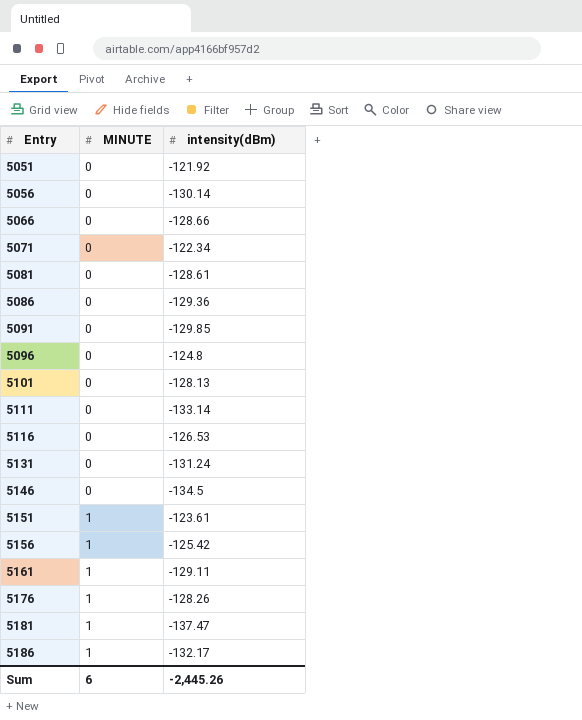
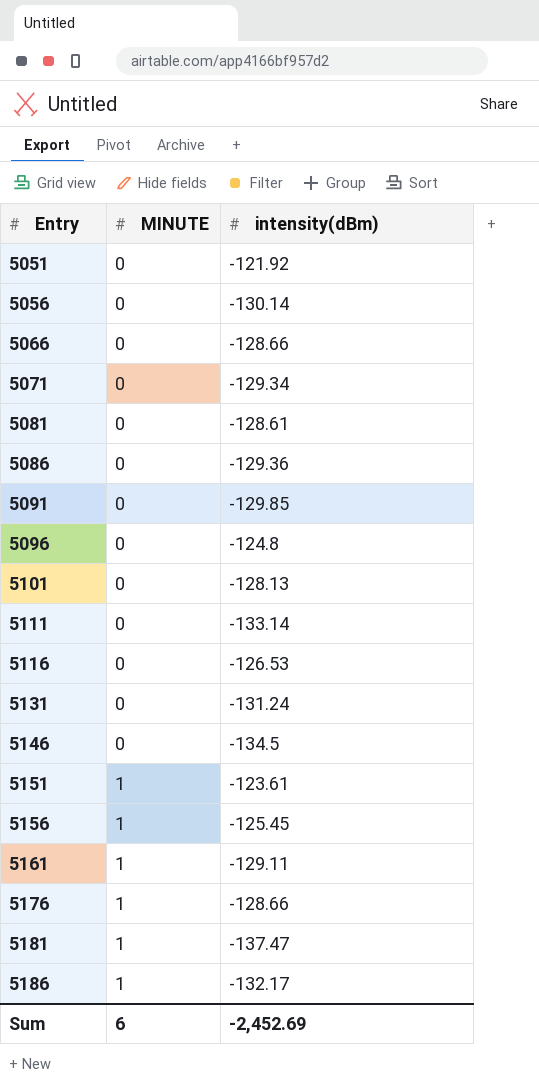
5071 | intensity(dBm): -122.34 -> -129.34
5156 | intensity(dBm): -125.42 -> -125.45
5176 | intensity(dBm): -128.26 -> -128.66
Sum | intensity(dBm): -2,445.26 -> -2,452.69

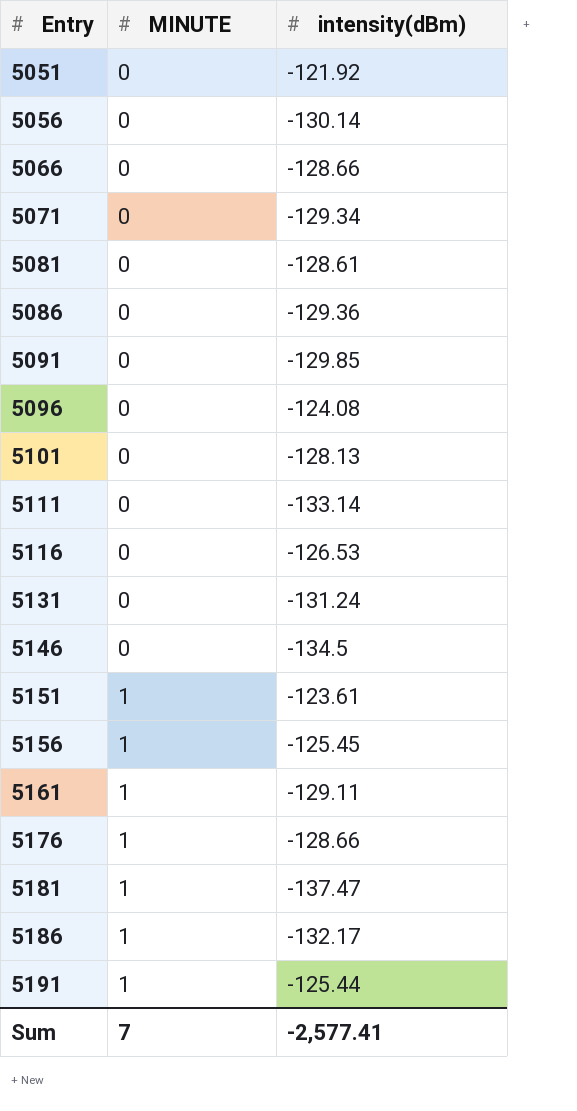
5096 | intensity(dBm): -124.8 -> -124.08
row 5191: none -> 1 | -125.44
Sum | MINUTE: 6 -> 7
Sum | intensity(dBm): -2,452.69 -> -2,577.41

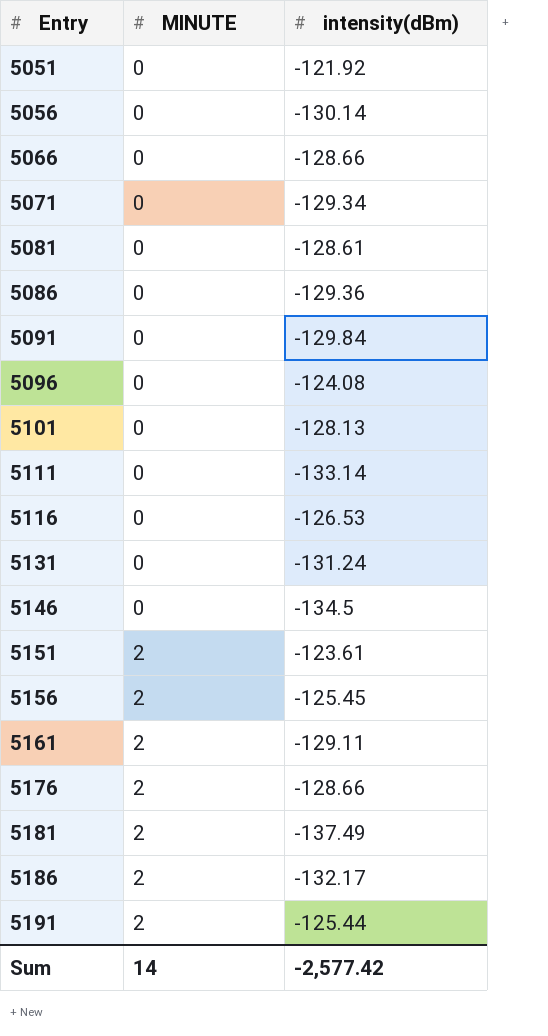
5091 | intensity(dBm): -129.85 -> -129.84
5151 | MINUTE: 1 -> 2
5156 | MINUTE: 1 -> 2
5161 | MINUTE: 1 -> 2
5176 | MINUTE: 1 -> 2
5181 | MINUTE: 1 -> 2
5181 | intensity(dBm): -137.47 -> -137.49
5186 | MINUTE: 1 -> 2
5191 | MINUTE: 1 -> 2
Sum | MINUTE: 7 -> 14
Sum | intensity(dBm): -2,577.41 -> -2,577.42

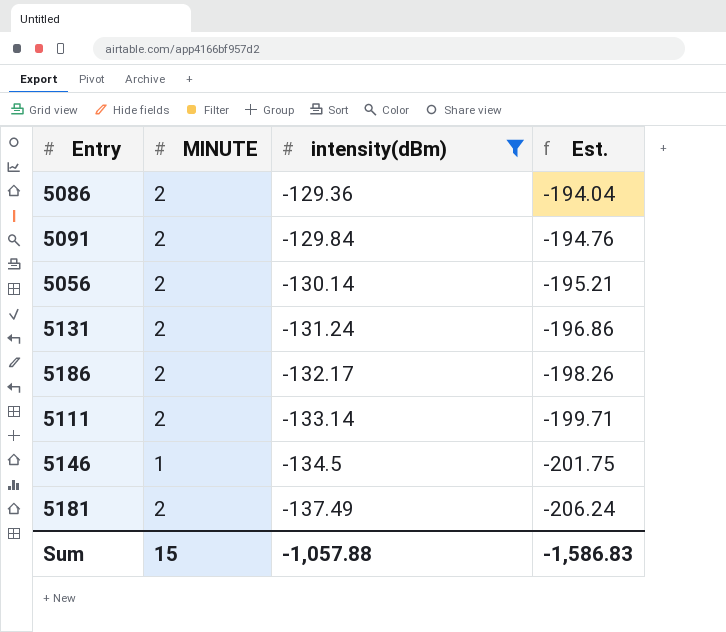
filter: none -> intensity(dBm) <= -129.36
row order: Entry ascending -> intensity(dBm) descending
column Est. | formula: none -> [intensity(dBm)] * 1.5
5086 | MINUTE: 0 -> 2
5091 | MINUTE: 0 -> 2
5056 | MINUTE: 0 -> 2
5131 | MINUTE: 0 -> 2
5111 | MINUTE: 0 -> 2
5146 | MINUTE: 0 -> 1
Sum | MINUTE: 14 -> 15
Sum | intensity(dBm): -2,577.42 -> -1,057.88

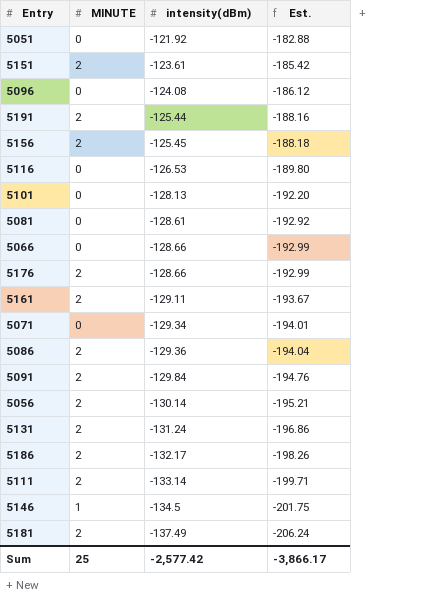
filter: intensity(dBm) <= -129.36 -> none
Sum | MINUTE: 15 -> 25
Sum | intensity(dBm): -1,057.88 -> -2,577.42
Sum | Est.: -1,586.83 -> -3,866.17

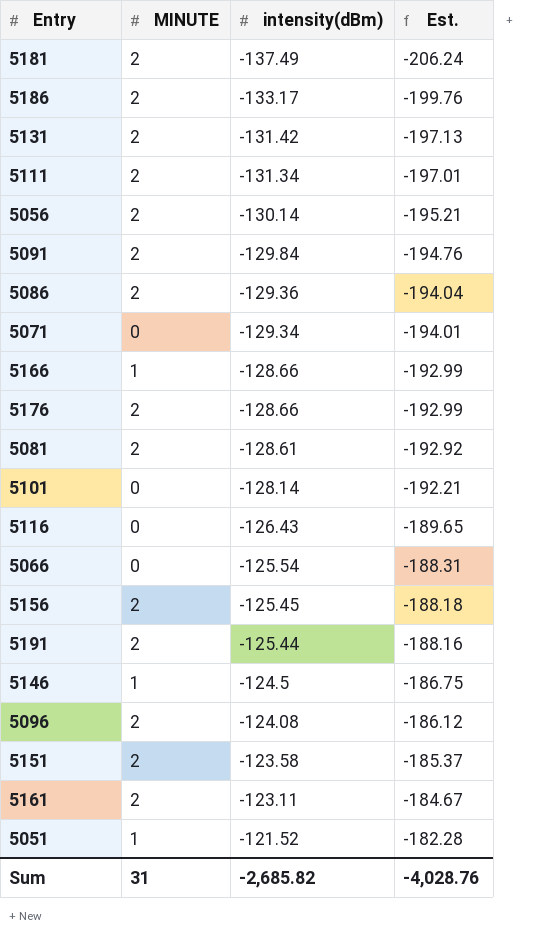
row order: intensity(dBm) descending -> intensity(dBm) ascending
5186 | intensity(dBm): -132.17 -> -133.17
5186 | Est.: -198.26 -> -199.76
5131 | intensity(dBm): -131.24 -> -131.42
5131 | Est.: -196.86 -> -197.13
5111 | intensity(dBm): -133.14 -> -131.34
5111 | Est.: -199.71 -> -197.01
row 5166: none -> 1 | -128.66 | -192.99
5081 | MINUTE: 0 -> 2
5101 | intensity(dBm): -128.13 -> -128.14
5101 | Est.: -192.20 -> -192.21
5116 | intensity(dBm): -126.53 -> -126.43
5116 | Est.: -189.80 -> -189.65
5066 | intensity(dBm): -128.66 -> -125.54
5066 | Est.: -192.99 -> -188.31
5146 | intensity(dBm): -134.5 -> -124.5
5146 | Est.: -201.75 -> -186.75
5096 | MINUTE: 0 -> 2
5151 | intensity(dBm): -123.61 -> -123.58
5151 | Est.: -185.42 -> -185.37
5161 | intensity(dBm): -129.11 -> -123.11
5161 | Est.: -193.67 -> -184.67
5051 | MINUTE: 0 -> 1
5051 | intensity(dBm): -121.92 -> -121.52
5051 | Est.: -182.88 -> -182.28
Sum | MINUTE: 25 -> 31
Sum | intensity(dBm): -2,577.42 -> -2,685.82
Sum | Est.: -3,866.17 -> -4,028.76

